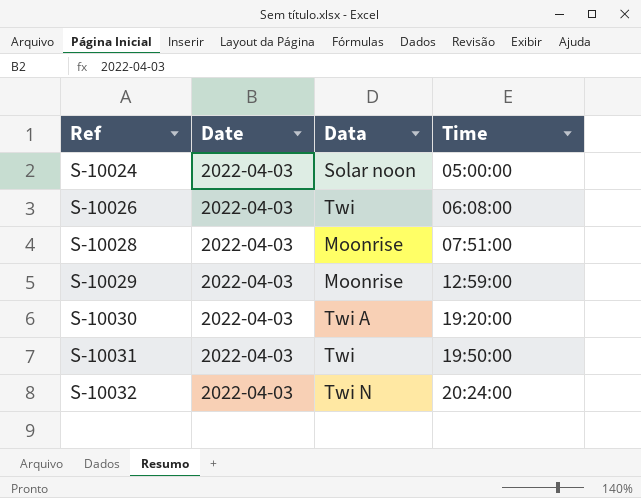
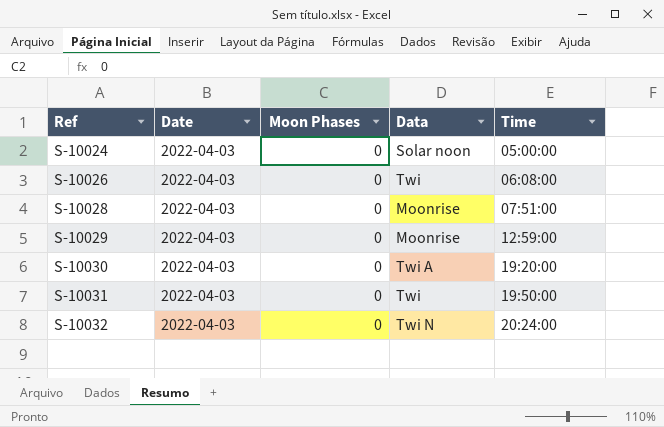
column Moon Phases | position: none -> 3

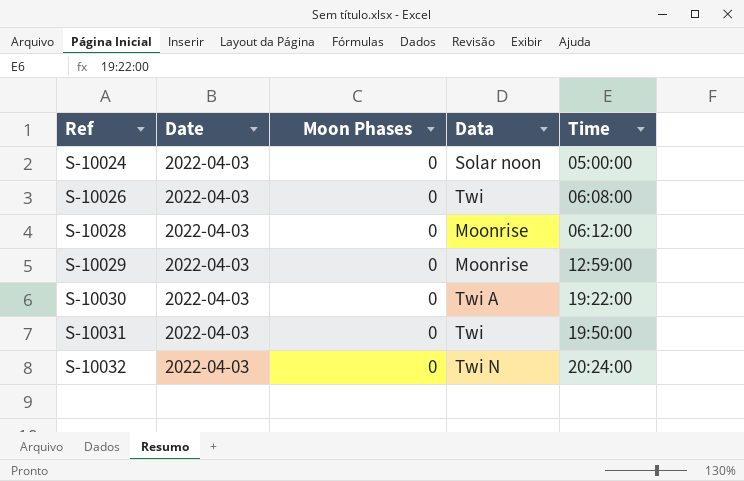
S-10028 | Time: 07:51:00 -> 06:12:00
S-10030 | Time: 19:20:00 -> 19:22:00

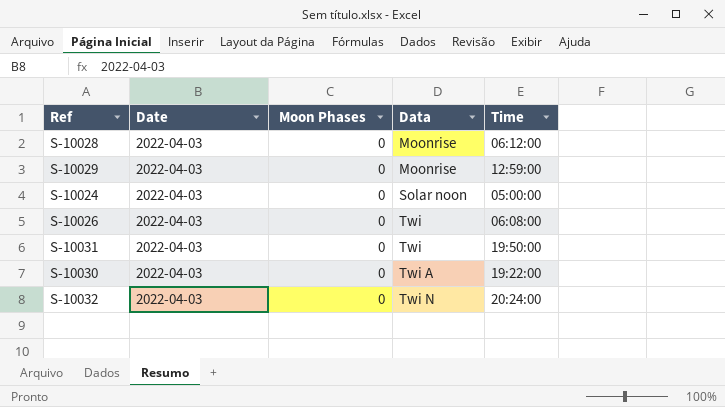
row order: Ref ascending -> Data ascending

